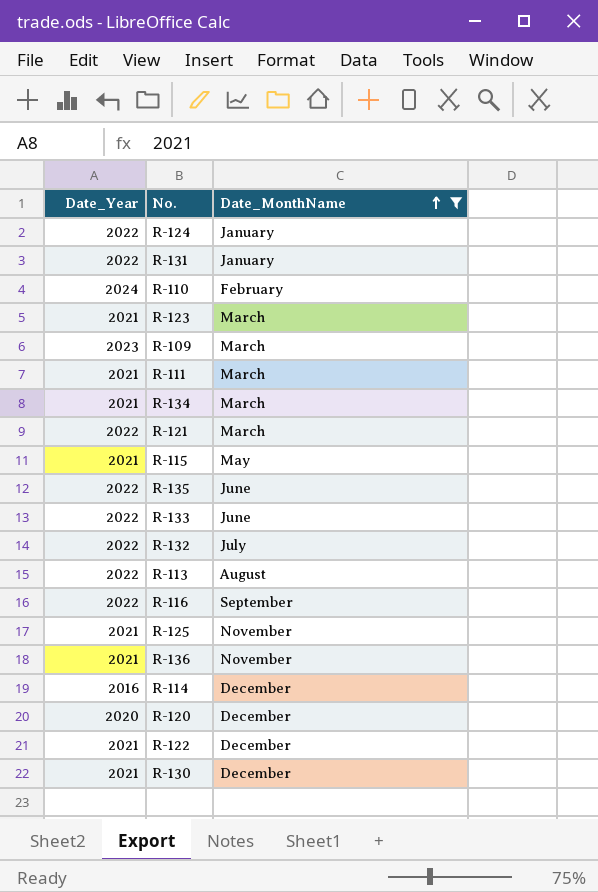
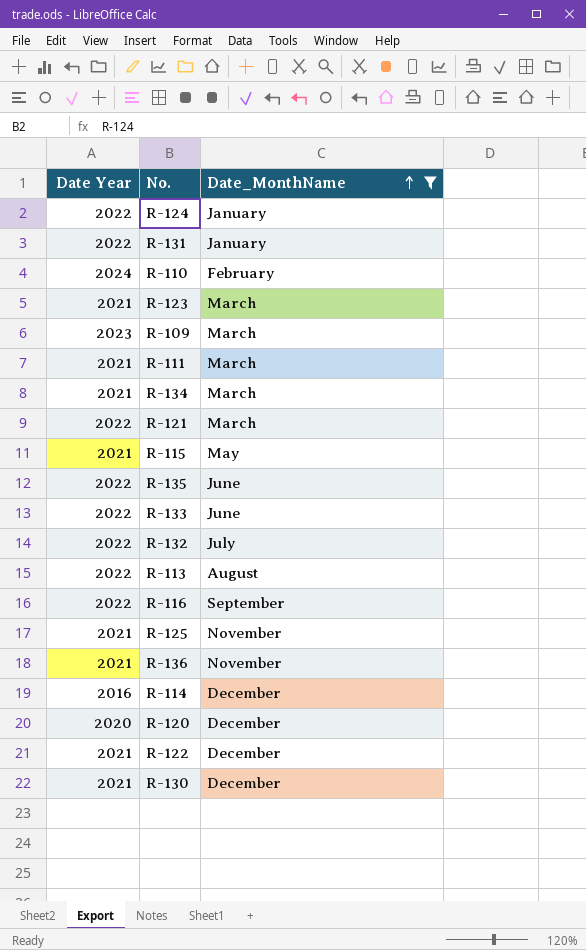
column name: Date_Year -> Date Year

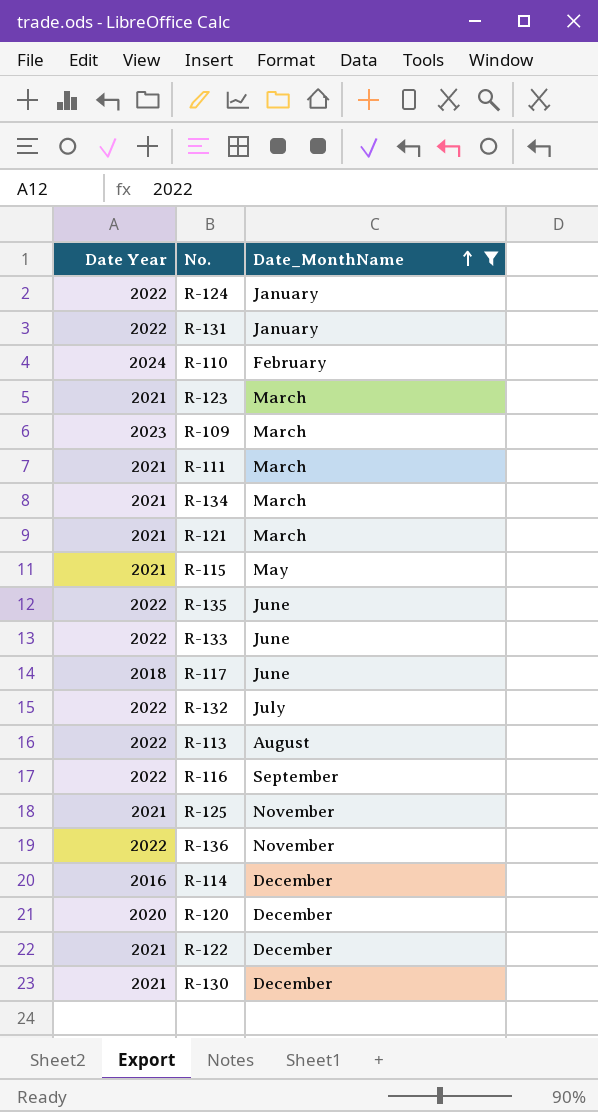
R-121 | Date Year: 2022 -> 2021
row R-117: none -> 2018 | June
R-136 | Date Year: 2021 -> 2022

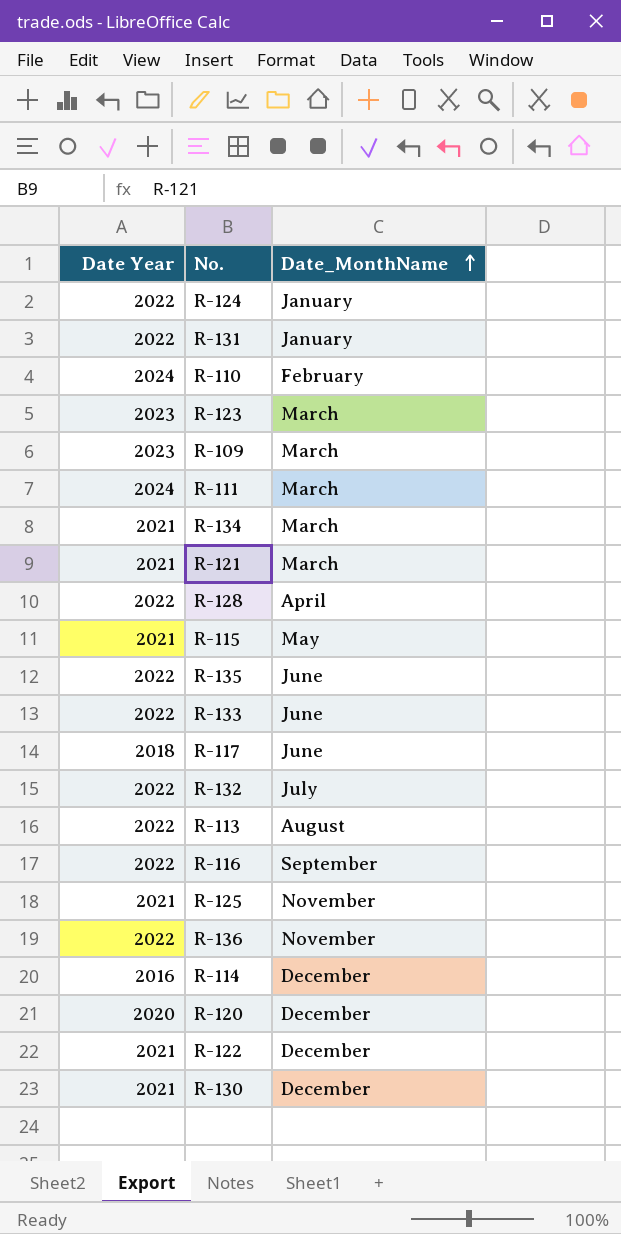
filter: Date_MonthName != April -> none
R-123 | Date Year: 2021 -> 2023
R-111 | Date Year: 2021 -> 2024

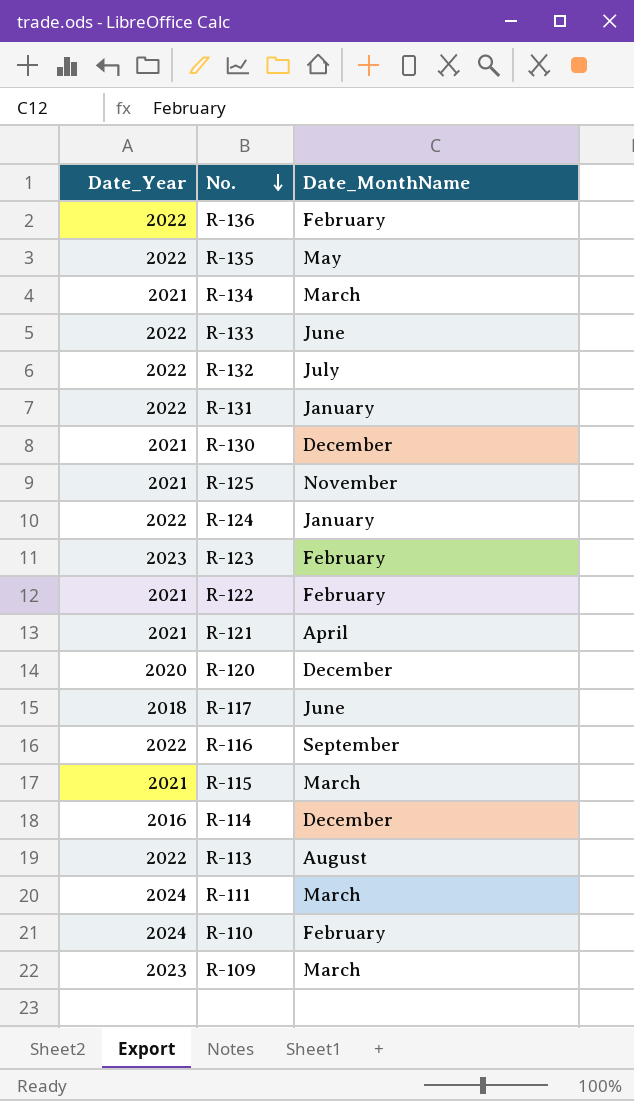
row order: Date_MonthName ascending -> No. descending
column name: Date Year -> Date_Year
row R-128: 2022 | April -> none
R-136 | Date_MonthName: November -> February
R-135 | Date_MonthName: June -> May
R-123 | Date_MonthName: March -> February
R-122 | Date_MonthName: December -> February
R-121 | Date_MonthName: March -> April
R-115 | Date_MonthName: May -> March

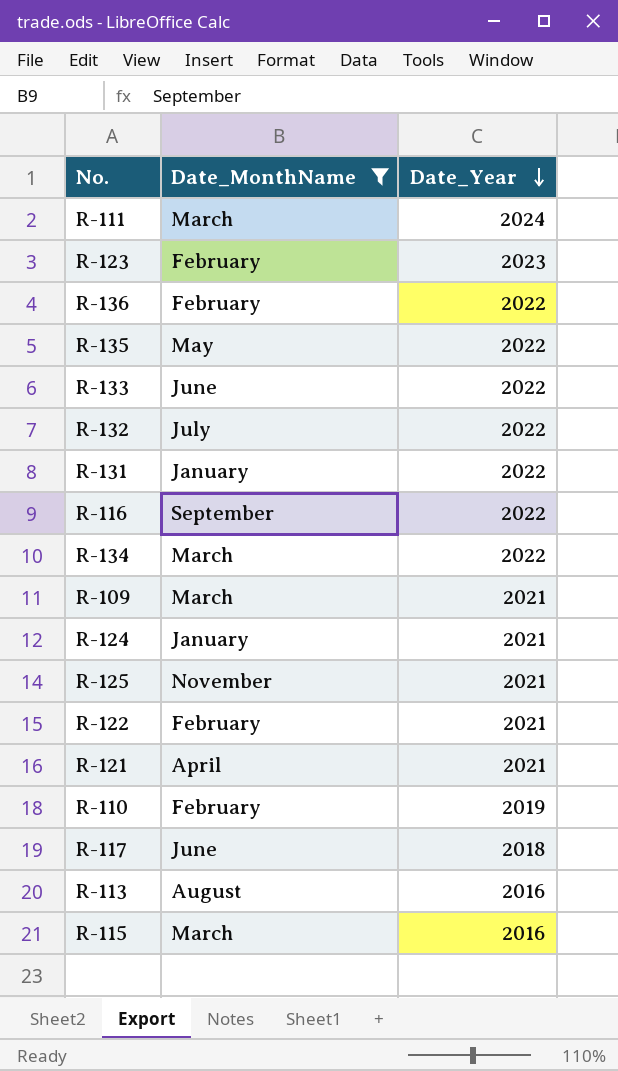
filter: none -> Date_MonthName != December
row order: No. descending -> Date_Year descending
column Date_Year | position: 1 -> 3
R-134 | Date_Year: 2021 -> 2022
R-109 | Date_Year: 2023 -> 2021
R-124 | Date_Year: 2022 -> 2021
R-110 | Date_Year: 2024 -> 2019
R-113 | Date_Year: 2022 -> 2016
R-115 | Date_Year: 2021 -> 2016

